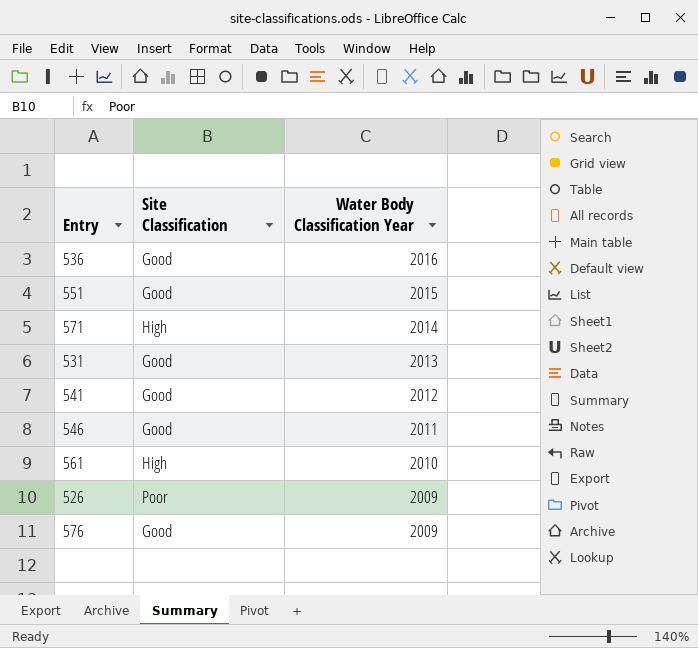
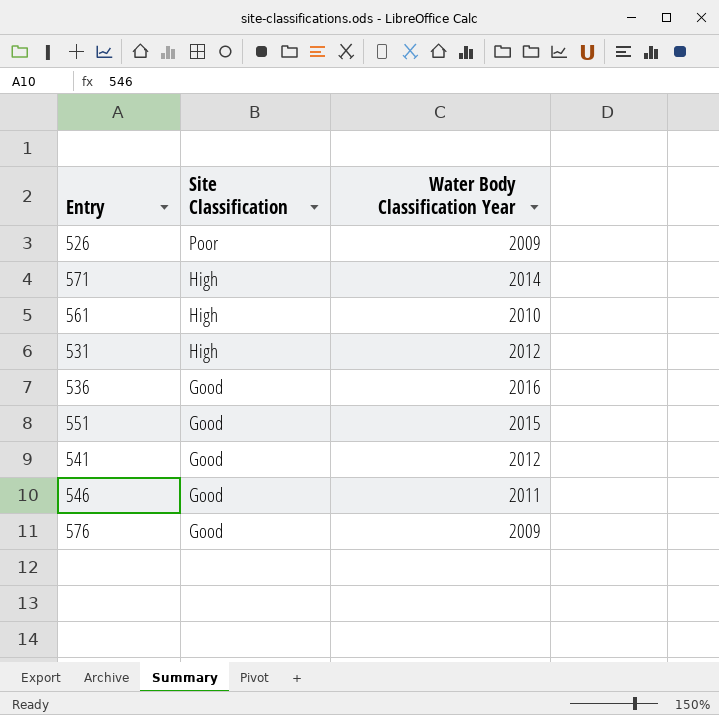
row order: Water Body Classification Year descending -> Site Classification descending
531 | Site Classification: Good -> High
531 | Water Body Classification Year: 2013 -> 2012

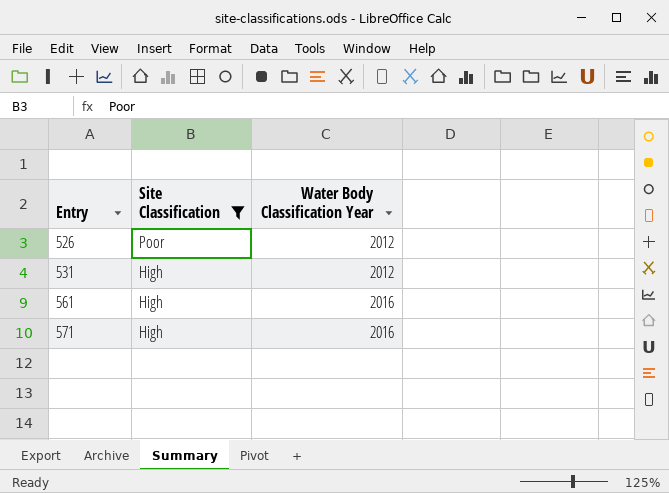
filter: none -> Site Classification != Good
row order: Site Classification descending -> Entry ascending
526 | Water Body Classification Year: 2009 -> 2012
561 | Water Body Classification Year: 2010 -> 2016
571 | Water Body Classification Year: 2014 -> 2016

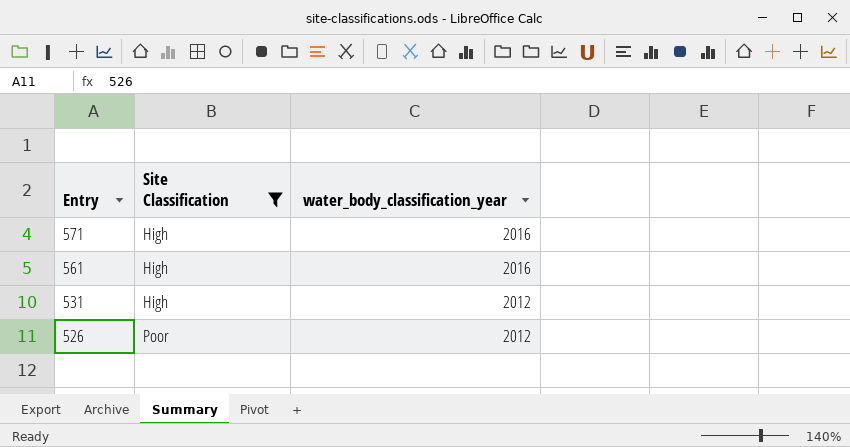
row order: Entry ascending -> Entry descending
column name: Water Body Classification Year -> water_body_classification_year

